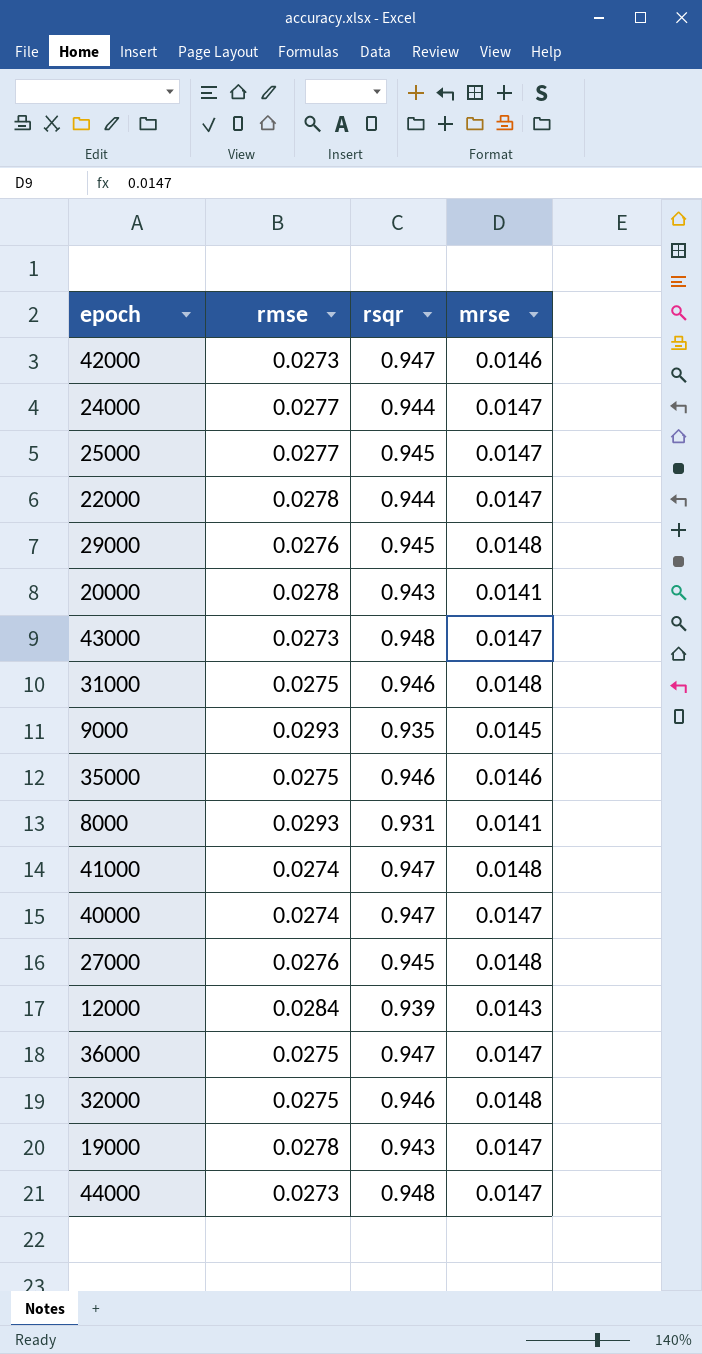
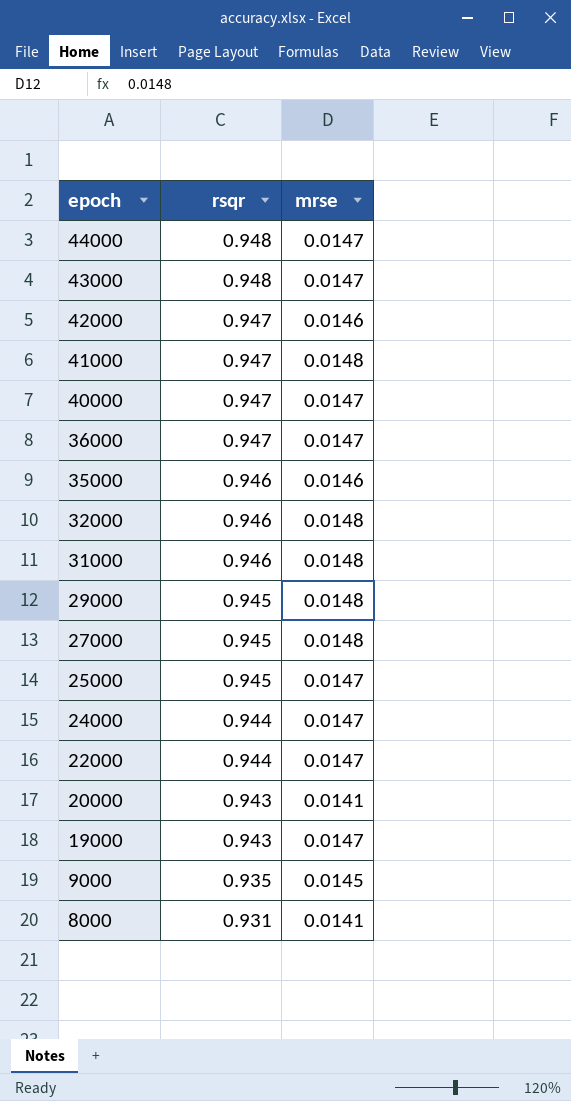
row order: none -> epoch descending
column rmse | position: 2 -> none
row 12000: 0.0284 | 0.939 | 0.0143 -> none

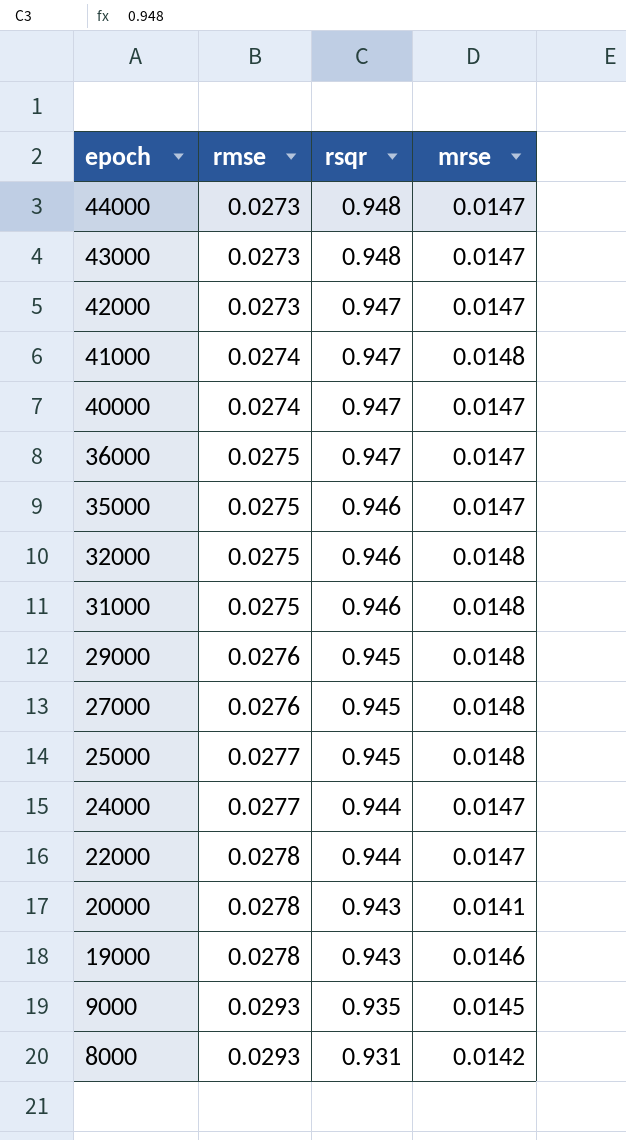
column rmse | position: none -> 2
42000 | mrse: 0.0146 -> 0.0147
35000 | mrse: 0.0146 -> 0.0147
25000 | mrse: 0.0147 -> 0.0148
19000 | mrse: 0.0147 -> 0.0146
8000 | mrse: 0.0141 -> 0.0142

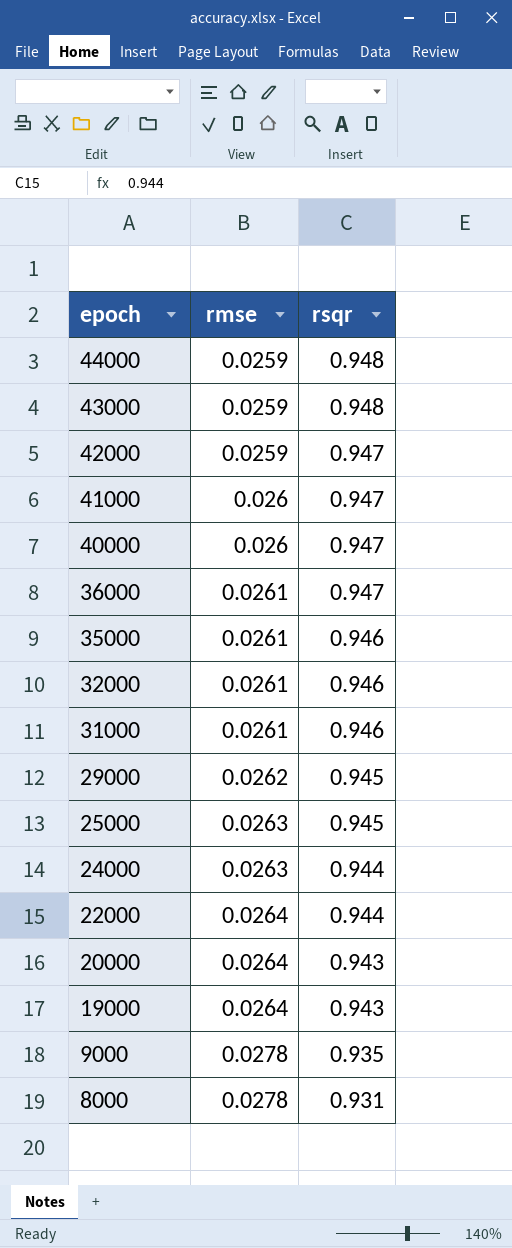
column mrse | position: 4 -> none
row 27000: 0.0276 | 0.945 | 0.0148 -> none
44000 | rmse: 0.0273 -> 0.0259
43000 | rmse: 0.0273 -> 0.0259
42000 | rmse: 0.0273 -> 0.0259
41000 | rmse: 0.0274 -> 0.026
40000 | rmse: 0.0274 -> 0.026
36000 | rmse: 0.0275 -> 0.0261
35000 | rmse: 0.0275 -> 0.0261
32000 | rmse: 0.0275 -> 0.0261
31000 | rmse: 0.0275 -> 0.0261
29000 | rmse: 0.0276 -> 0.0262
25000 | rmse: 0.0277 -> 0.0263
24000 | rmse: 0.0277 -> 0.0263
22000 | rmse: 0.0278 -> 0.0264
20000 | rmse: 0.0278 -> 0.0264
19000 | rmse: 0.0278 -> 0.0264
9000 | rmse: 0.0293 -> 0.0278
8000 | rmse: 0.0293 -> 0.0278

